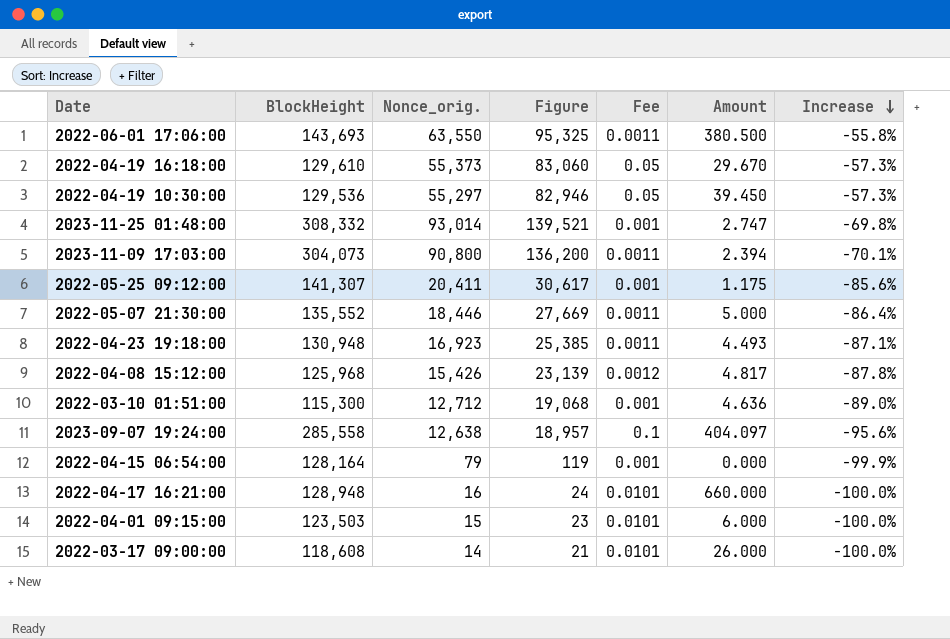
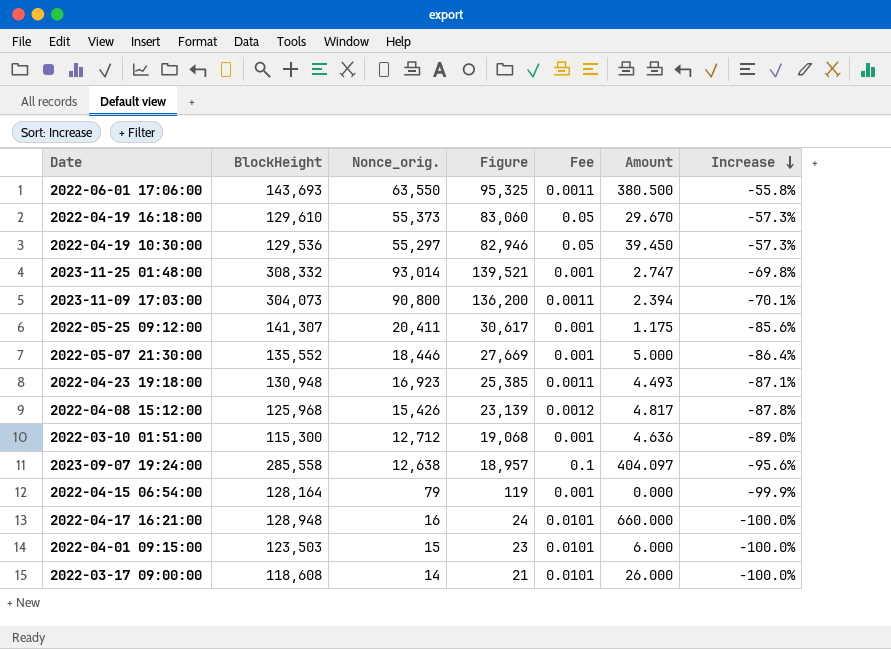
2022-05-07 21:30:00 | Fee: 0.0011 -> 0.001

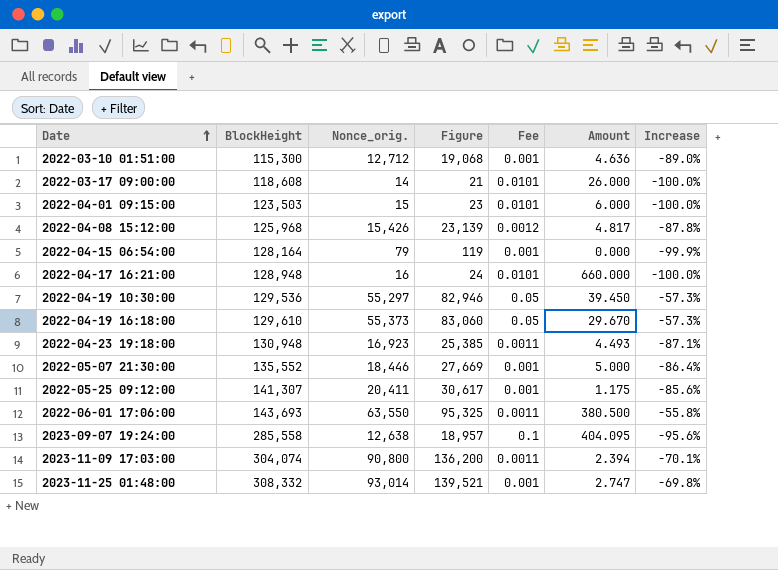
row order: Increase descending -> Date ascending
2023-09-07 19:24:00 | Amount: 404.097 -> 404.095
2023-11-09 17:03:00 | BlockHeight: 304,073 -> 304,074

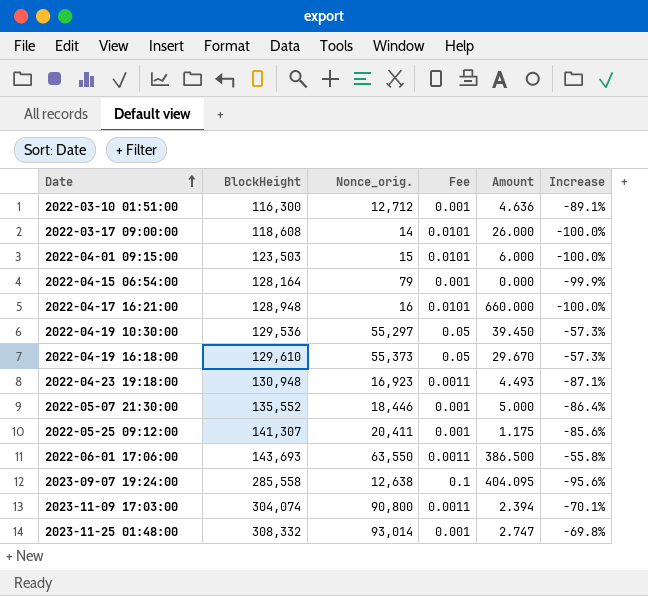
column Figure | formula: [Nonce_orig.] * 1.5 -> none
row 2022-04-08 15:12:00: 125,968 | 15,426 | 23,139 | 0.0012 | 4.817 | -87.8% -> none
2022-03-10 01:51:00 | BlockHeight: 115,300 -> 116,300
2022-03-10 01:51:00 | Increase: -89.0% -> -89.1%
2022-06-01 17:06:00 | Amount: 380.500 -> 386.500

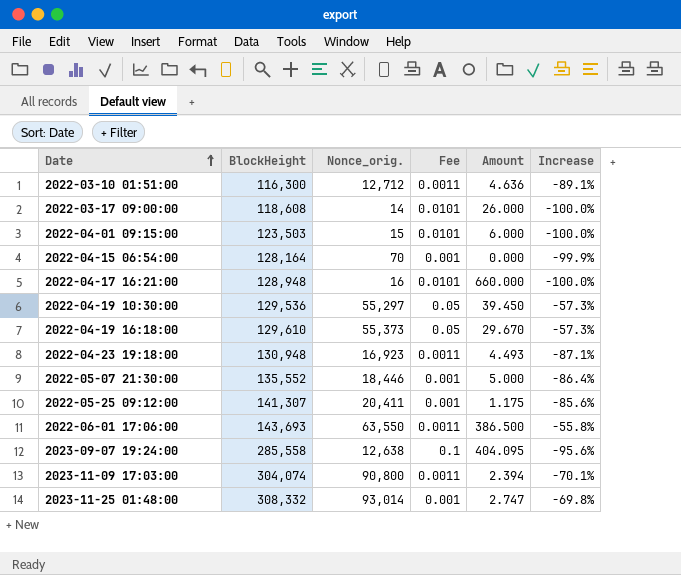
2022-03-10 01:51:00 | Fee: 0.001 -> 0.0011
2022-04-15 06:54:00 | Nonce_orig.: 79 -> 70

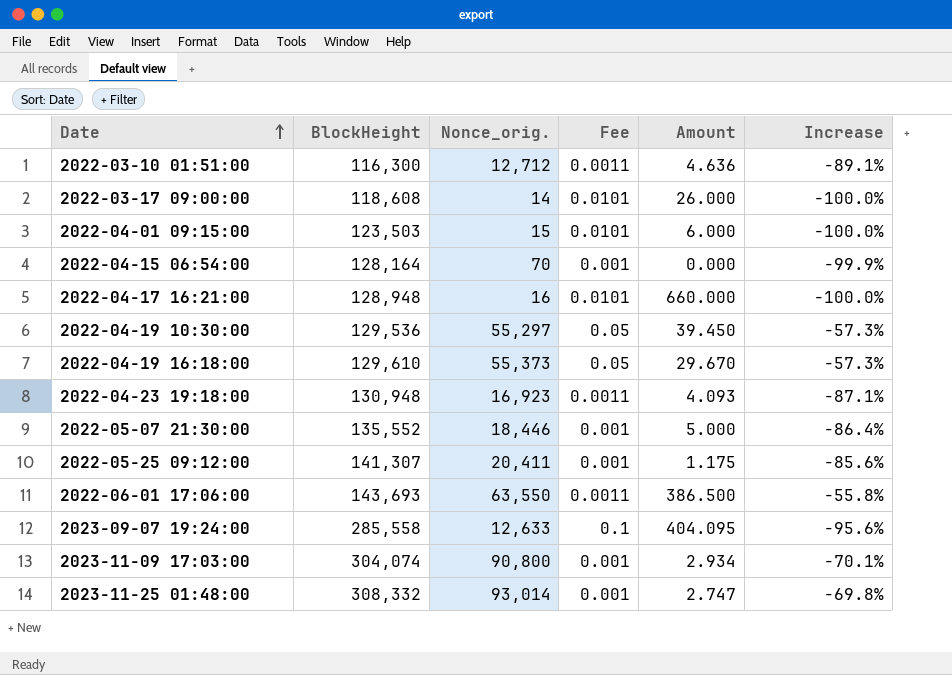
2022-04-23 19:18:00 | Amount: 4.493 -> 4.093
2023-09-07 19:24:00 | Nonce_orig.: 12,638 -> 12,633
2023-11-09 17:03:00 | Fee: 0.0011 -> 0.001
2023-11-09 17:03:00 | Amount: 2.394 -> 2.934

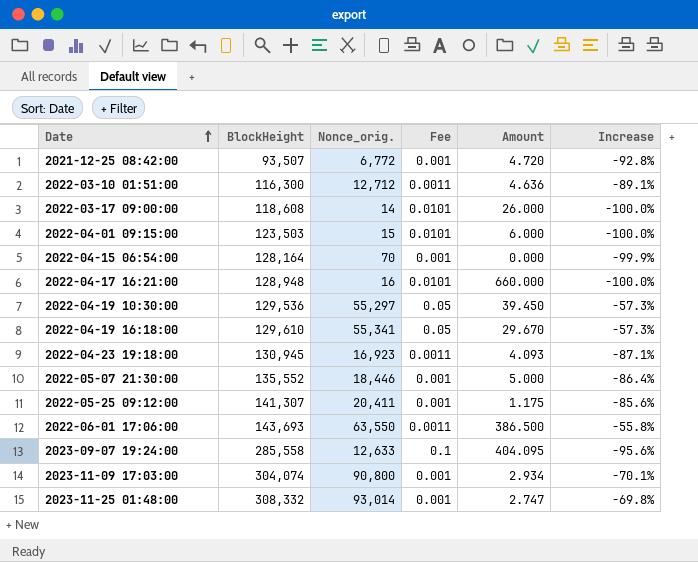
row 2021-12-25 08:42:00: none -> 93,507 | 6,772 | 0.001 | 4.720 | -92.8%
2022-04-19 16:18:00 | Nonce_orig.: 55,373 -> 55,341
2022-04-23 19:18:00 | BlockHeight: 130,948 -> 130,945

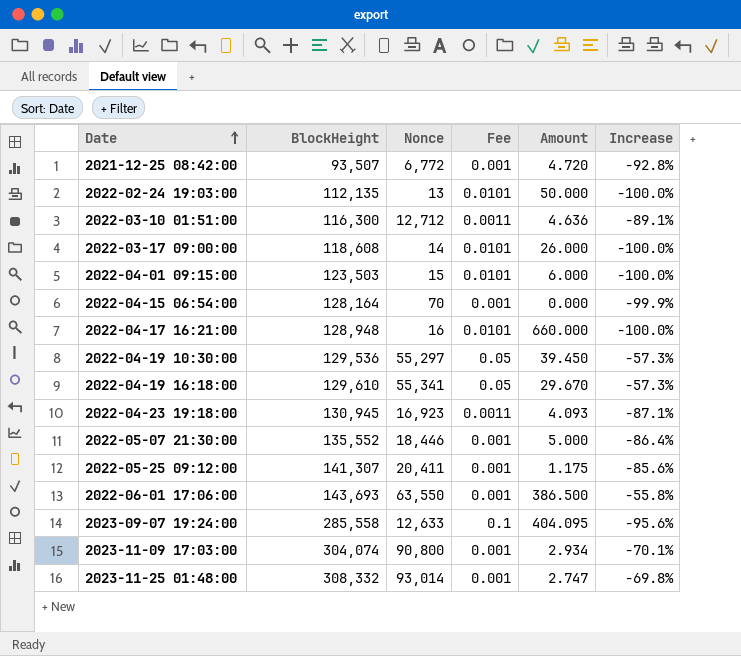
column name: Nonce_orig. -> Nonce
row 2022-02-24 19:03:00: none -> 112,135 | 13 | 0.0101 | 50.000 | -100.0%
2022-06-01 17:06:00 | Fee: 0.0011 -> 0.001

